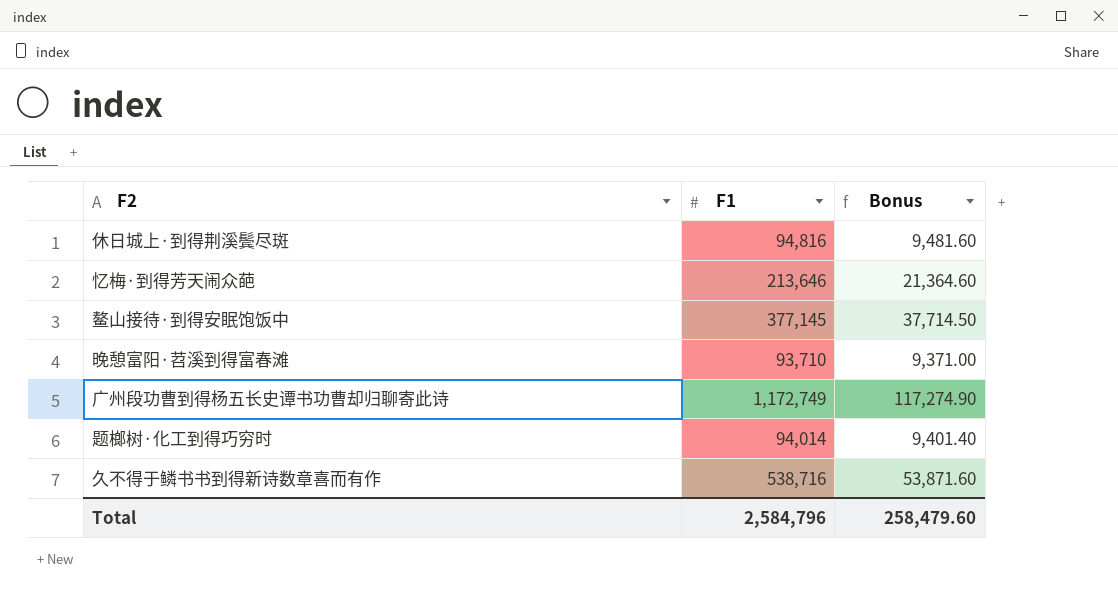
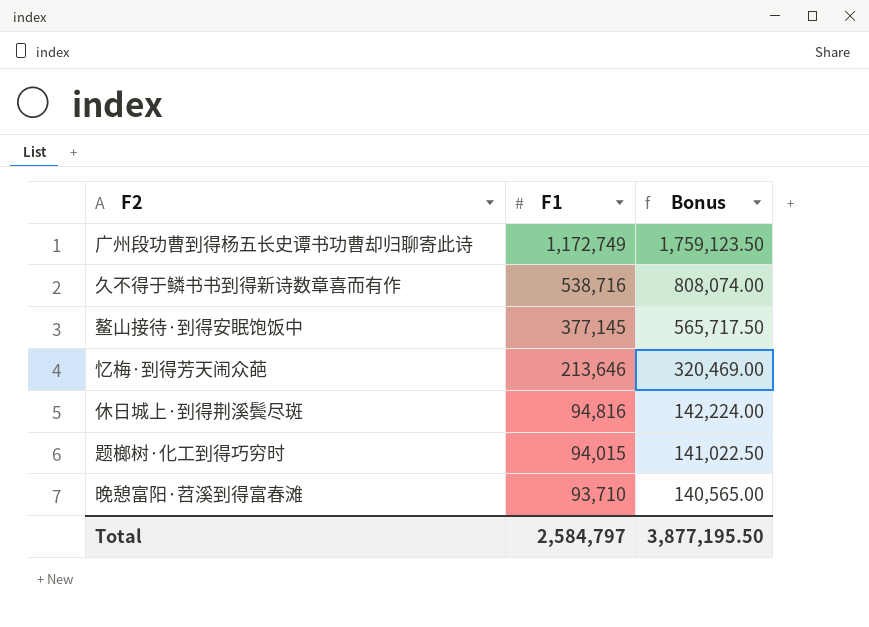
row order: none -> F1 descending
column Bonus | formula: [F1] * 0.1 -> [F1] * 1.5
题榔树·化工到得巧穷时 | F1: 94,014 -> 94,015
Total | F1: 2,584,796 -> 2,584,797
Total | Bonus: 258,479.60 -> 3,877,195.50

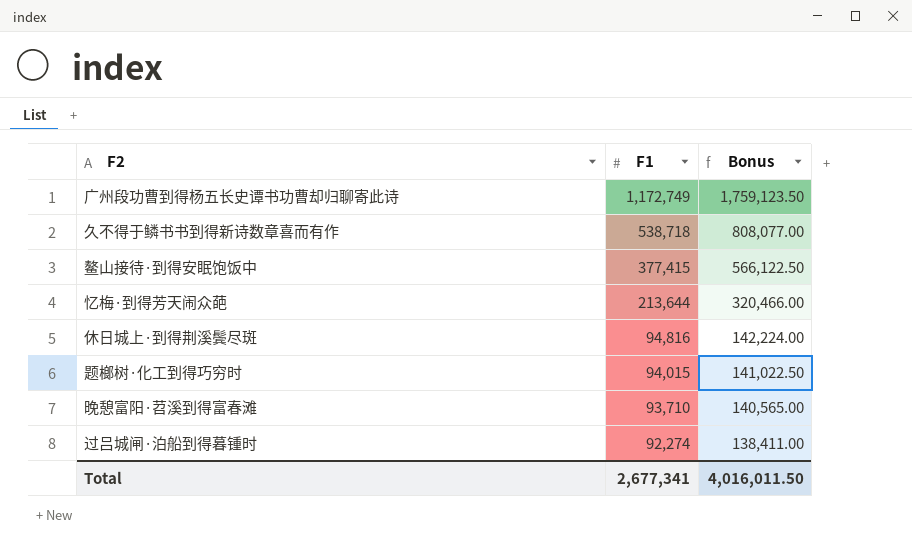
久不得于鳞书书到得新诗数章喜而有作 | F1: 538,716 -> 538,718
久不得于鳞书书到得新诗数章喜而有作 | Bonus: 808,074.00 -> 808,077.00
鳌山接待·到得安眠饱饭中 | F1: 377,145 -> 377,415
鳌山接待·到得安眠饱饭中 | Bonus: 565,717.50 -> 566,122.50
忆梅·到得芳天闹众葩 | F1: 213,646 -> 213,644
忆梅·到得芳天闹众葩 | Bonus: 320,469.00 -> 320,466.00
row 过吕城闸·泊船到得暮锺时: none -> 92,274 | 138,411.00
Total | F1: 2,584,797 -> 2,677,341
Total | Bonus: 3,877,195.50 -> 4,016,011.50

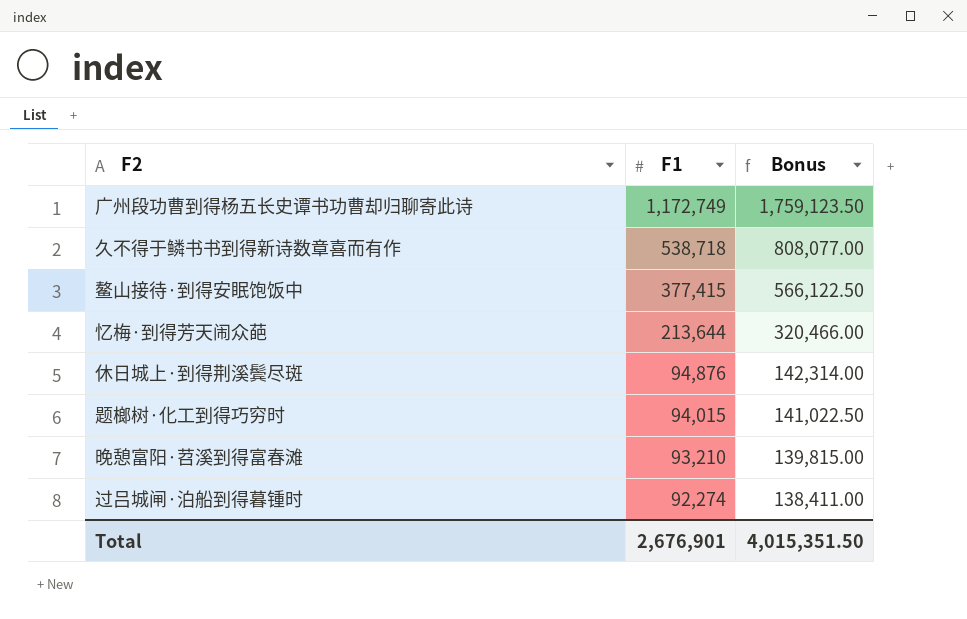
休日城上·到得荆溪鬓尽斑 | F1: 94,816 -> 94,876
休日城上·到得荆溪鬓尽斑 | Bonus: 142,224.00 -> 142,314.00
晚憩富阳·苕溪到得富春滩 | F1: 93,710 -> 93,210
晚憩富阳·苕溪到得富春滩 | Bonus: 140,565.00 -> 139,815.00
Total | F1: 2,677,341 -> 2,676,901
Total | Bonus: 4,016,011.50 -> 4,015,351.50

